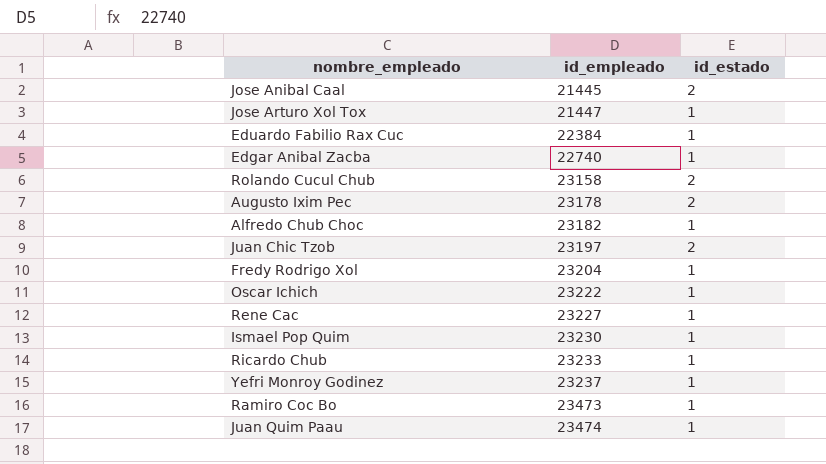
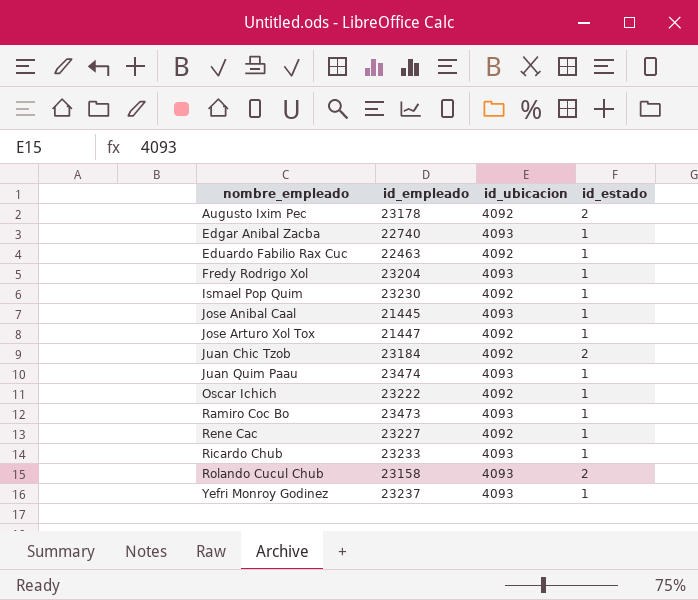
row order: id_empleado ascending -> nombre_empleado ascending
column id_ubicacion | position: none -> 3
row Alfredo Chub Choc: 23182 | 1 -> none
Eduardo Fabilio Rax Cuc | id_empleado: 22384 -> 22463
Jose Anibal Caal | id_estado: 2 -> 1
Juan Chic Tzob | id_empleado: 23197 -> 23184

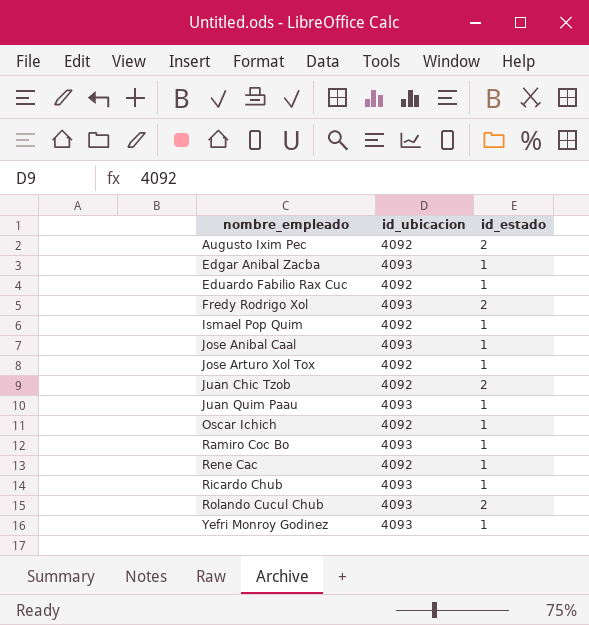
column id_empleado | position: 2 -> none
Fredy Rodrigo Xol | id_estado: 1 -> 2

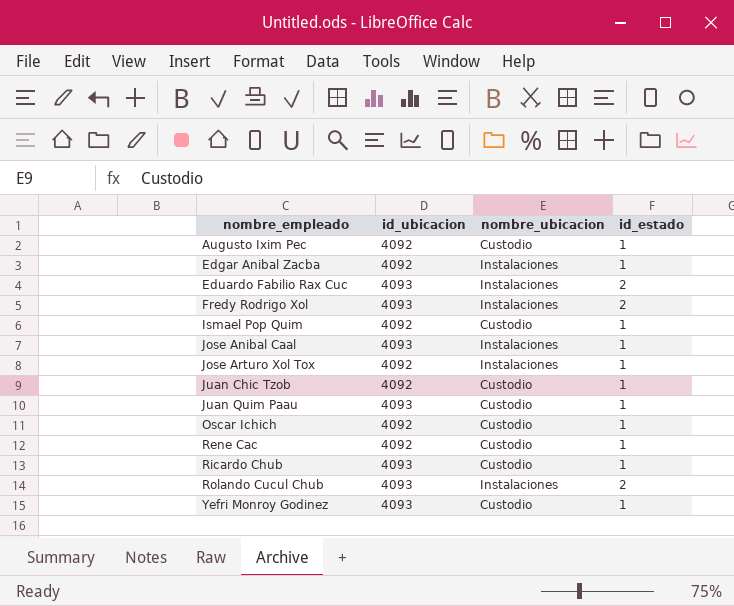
column nombre_ubicacion | position: none -> 3
row Ramiro Coc Bo: 4093 | 1 -> none
Augusto Ixim Pec | id_estado: 2 -> 1
Edgar Anibal Zacba | id_ubicacion: 4093 -> 4092
Eduardo Fabilio Rax Cuc | id_ubicacion: 4092 -> 4093
Eduardo Fabilio Rax Cuc | id_estado: 1 -> 2
Juan Chic Tzob | id_estado: 2 -> 1

